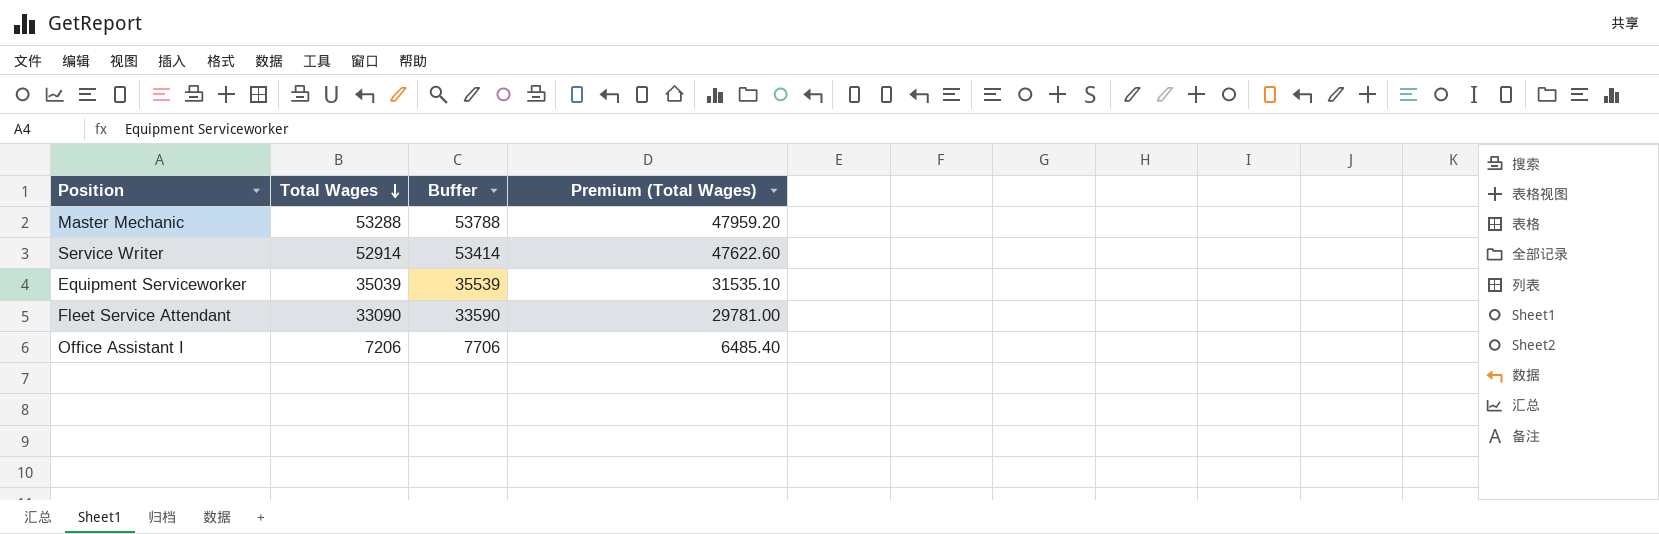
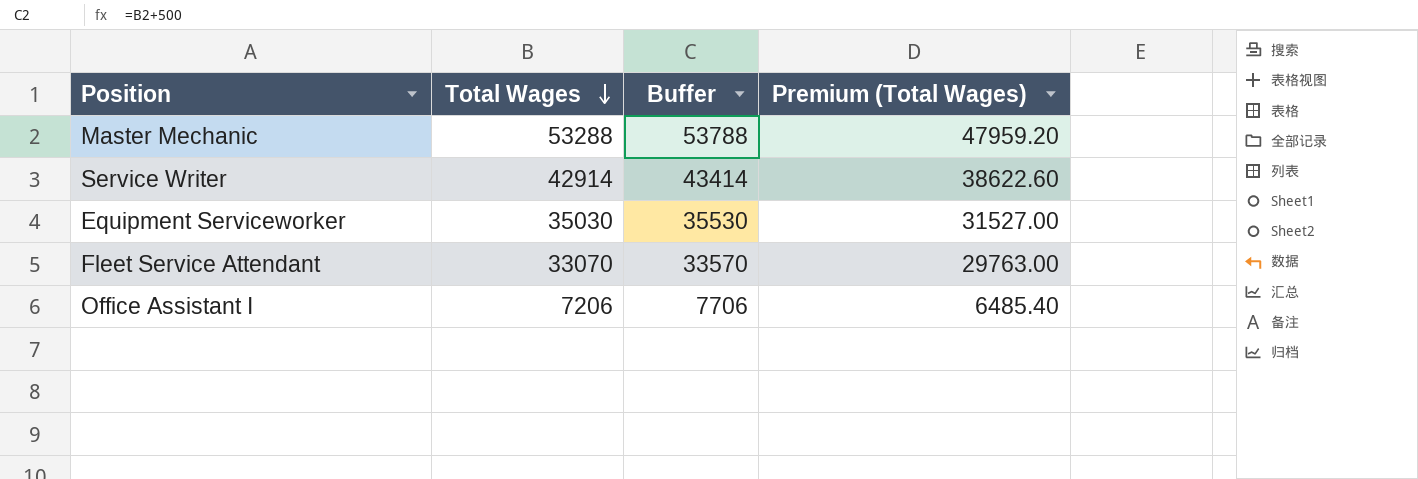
Service Writer | Total Wages: 52914 -> 42914
Service Writer | Buffer: 53414 -> 43414
Service Writer | Premium (Total Wages): 47622.60 -> 38622.60
Equipment Serviceworker | Total Wages: 35039 -> 35030
Equipment Serviceworker | Buffer: 35539 -> 35530
Equipment Serviceworker | Premium (Total Wages): 31535.10 -> 31527.00
Fleet Service Attendant | Total Wages: 33090 -> 33070
Fleet Service Attendant | Buffer: 33590 -> 33570
Fleet Service Attendant | Premium (Total Wages): 29781.00 -> 29763.00

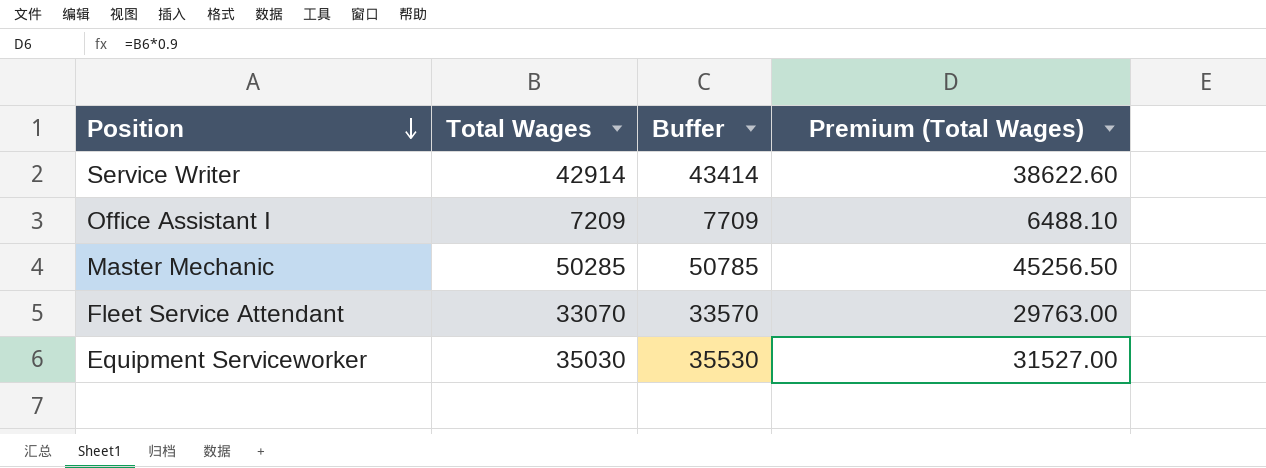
row order: Total Wages descending -> Position descending
Office Assistant I | Total Wages: 7206 -> 7209
Office Assistant I | Buffer: 7706 -> 7709
Office Assistant I | Premium (Total Wages): 6485.40 -> 6488.10
Master Mechanic | Total Wages: 53288 -> 50285
Master Mechanic | Buffer: 53788 -> 50785
Master Mechanic | Premium (Total Wages): 47959.20 -> 45256.50

